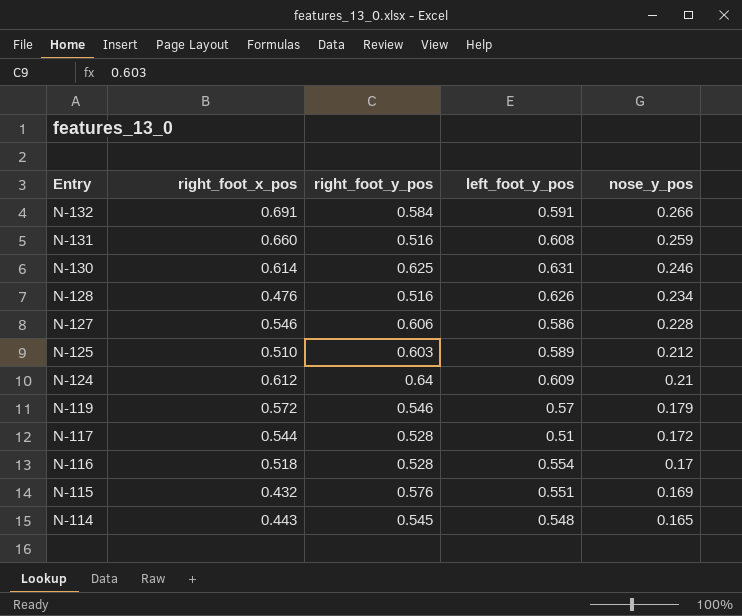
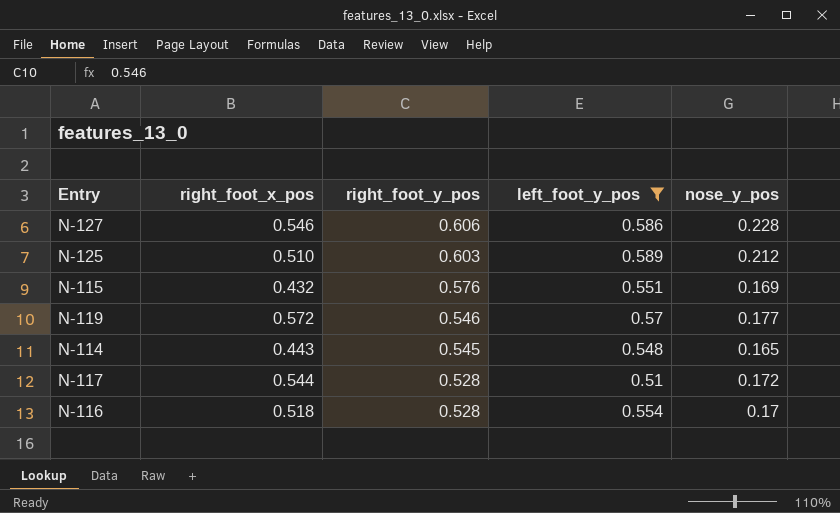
filter: none -> left_foot_y_pos <= 0.589
row order: Entry descending -> right_foot_y_pos descending
N-119 | nose_y_pos: 0.179 -> 0.177

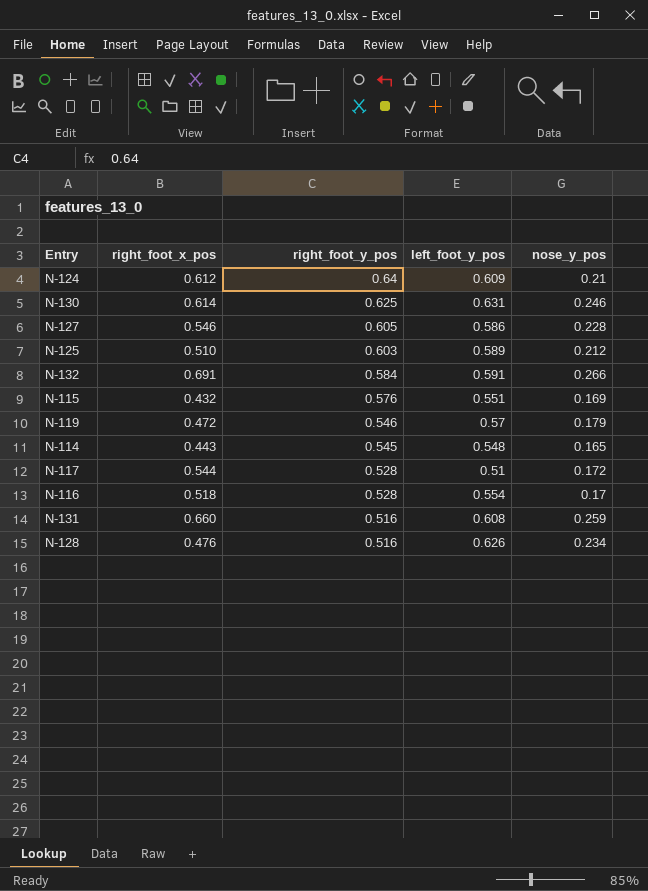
filter: left_foot_y_pos <= 0.589 -> none
N-127 | right_foot_y_pos: 0.606 -> 0.605
N-119 | right_foot_x_pos: 0.572 -> 0.472
N-119 | nose_y_pos: 0.177 -> 0.179

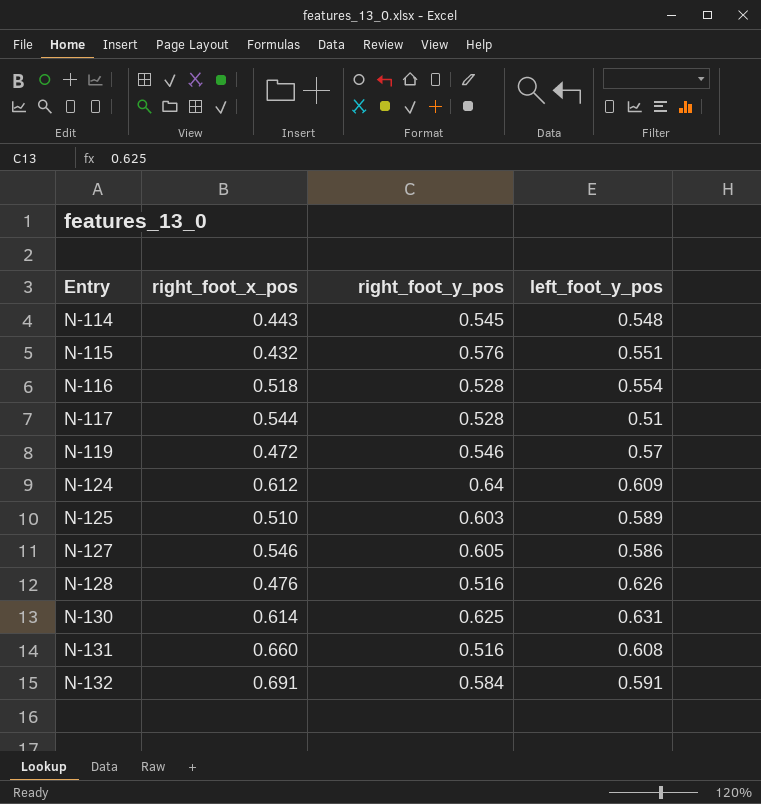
row order: right_foot_y_pos descending -> Entry ascending
column nose_y_pos | position: 5 -> none

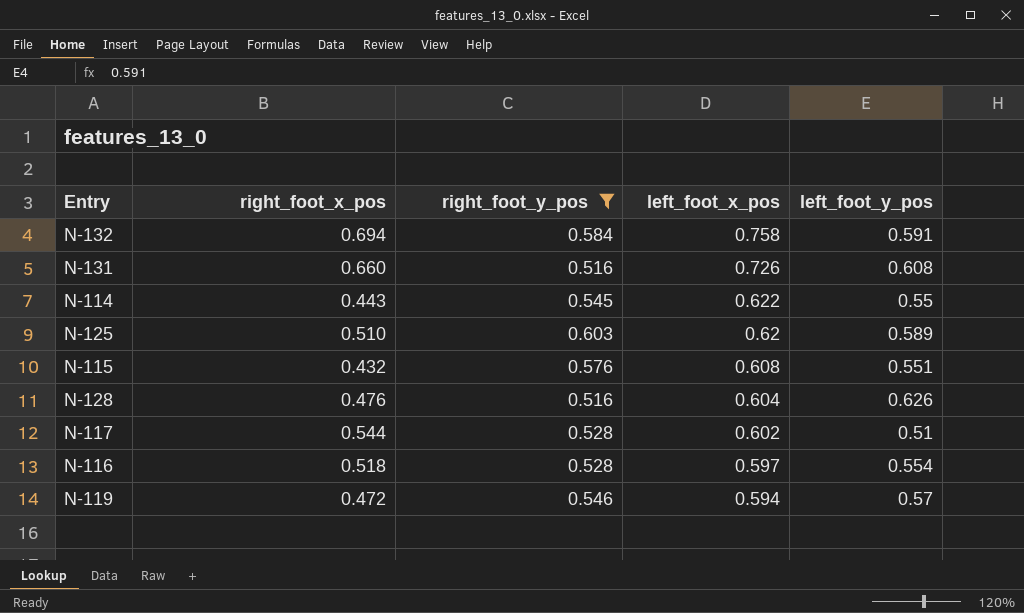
filter: none -> right_foot_y_pos <= 0.603
row order: Entry ascending -> left_foot_x_pos descending
column left_foot_x_pos | position: none -> 4
N-132 | right_foot_x_pos: 0.691 -> 0.694
N-114 | left_foot_y_pos: 0.548 -> 0.55

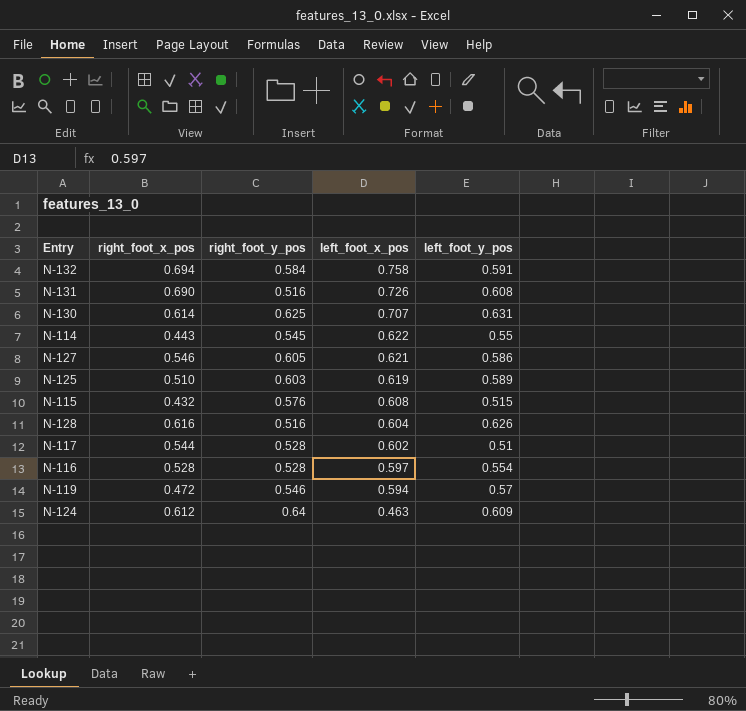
filter: right_foot_y_pos <= 0.603 -> none
N-131 | right_foot_x_pos: 0.660 -> 0.690
N-125 | left_foot_x_pos: 0.62 -> 0.619
N-115 | left_foot_y_pos: 0.551 -> 0.515
N-128 | right_foot_x_pos: 0.476 -> 0.616
N-116 | right_foot_x_pos: 0.518 -> 0.528

